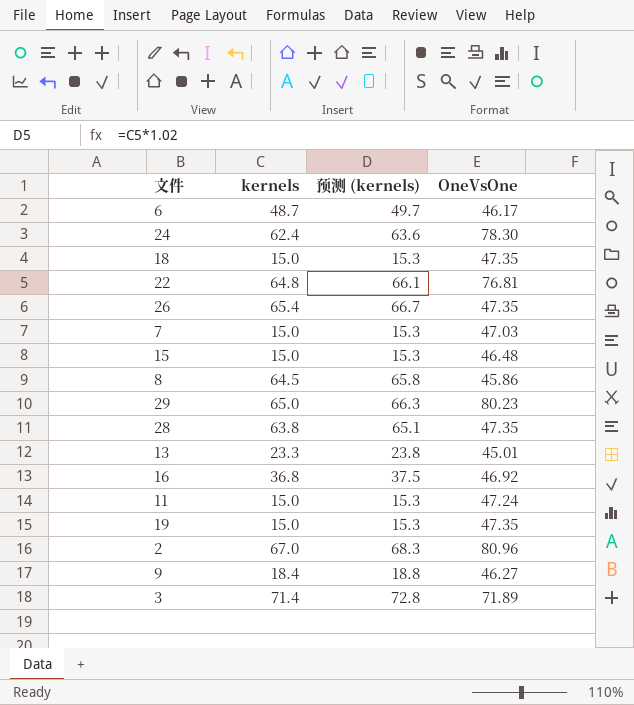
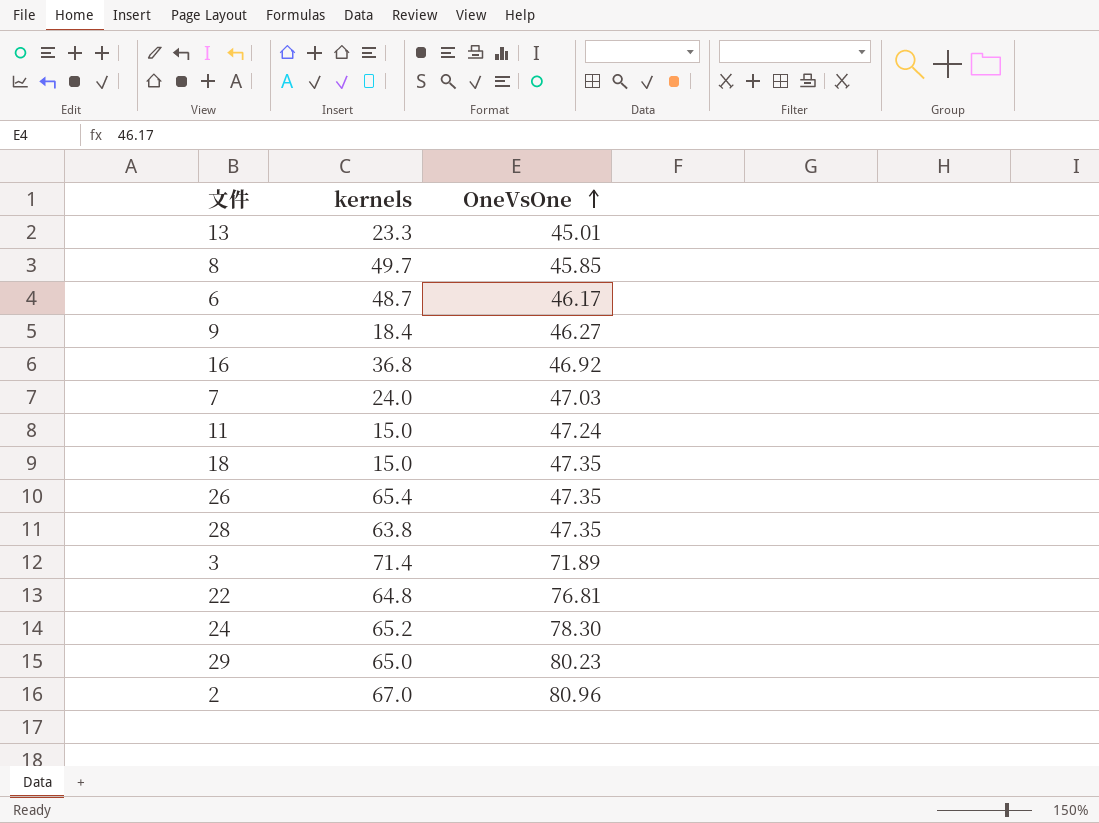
row order: none -> OneVsOne ascending
column 预测 (kernels) | formula: [kernels] * 1.02 -> none
row 15: 15.0 | 15.3 | 46.48 -> none
row 19: 15.0 | 15.3 | 47.35 -> none
8 | kernels: 64.5 -> 49.7
8 | OneVsOne: 45.86 -> 45.85
7 | kernels: 15.0 -> 24.0
24 | kernels: 62.4 -> 65.2

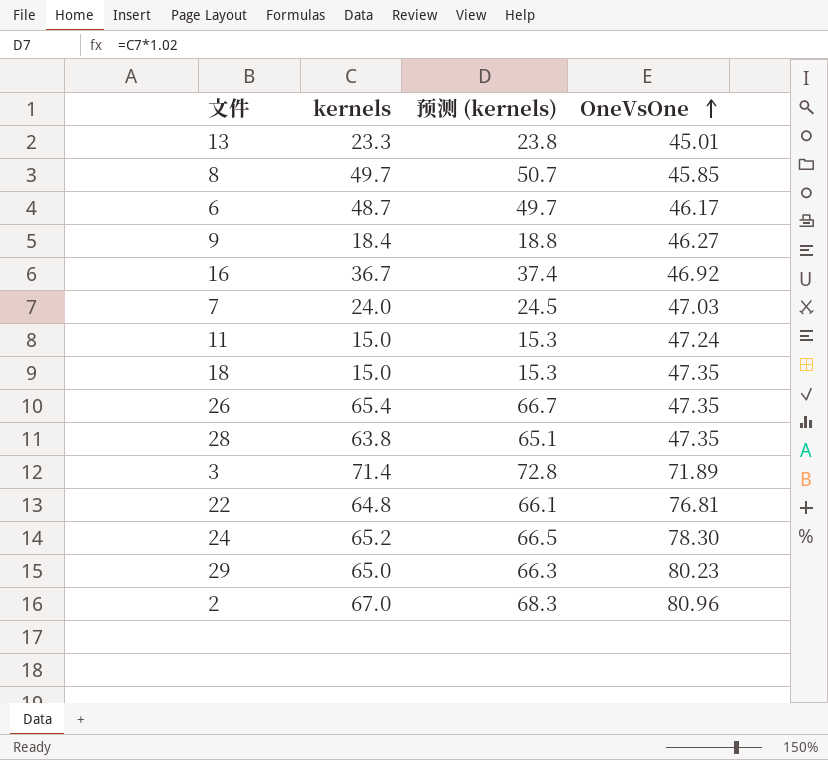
column 预测 (kernels) | formula: none -> [kernels] * 1.02
16 | kernels: 36.8 -> 36.7

